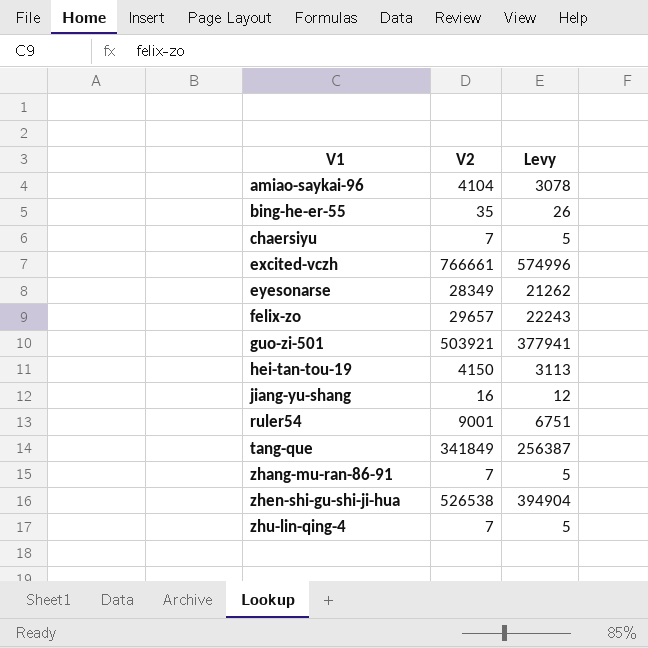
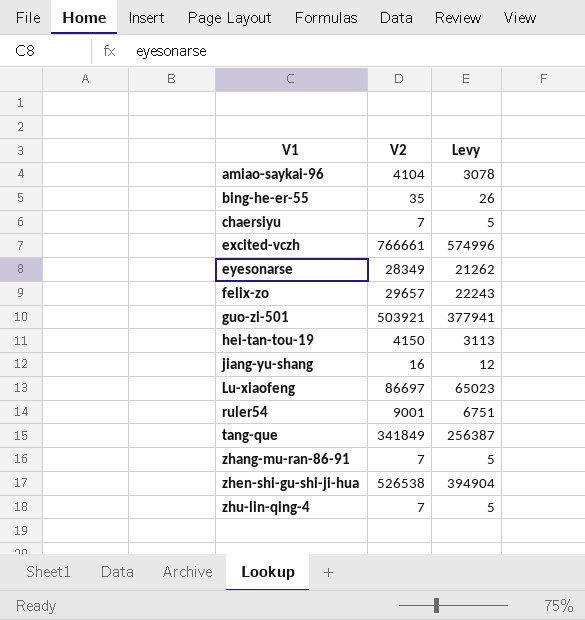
row Lu-xiaofeng: none -> 86697 | 65023

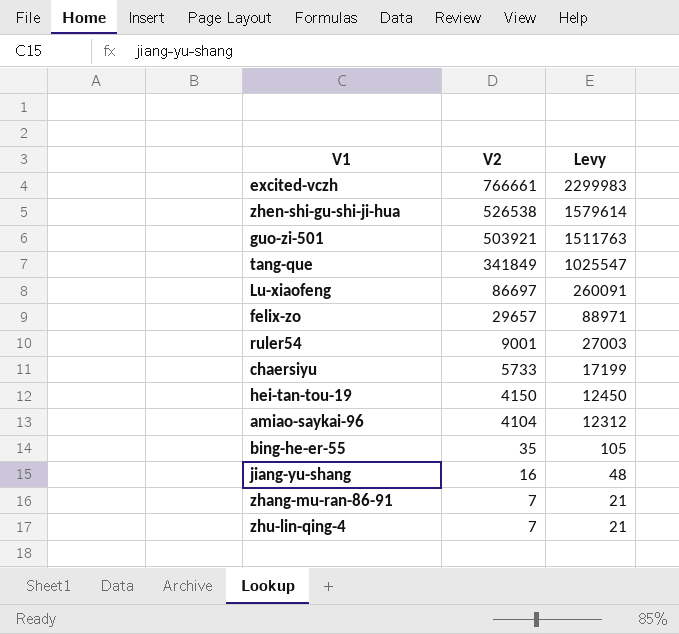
row order: V1 ascending -> V2 descending
column Levy | formula: [V2] * 0.75 -> [V2] * 3
row eyesonarse: 28349 | 21262 -> none
chaersiyu | V2: 7 -> 5733

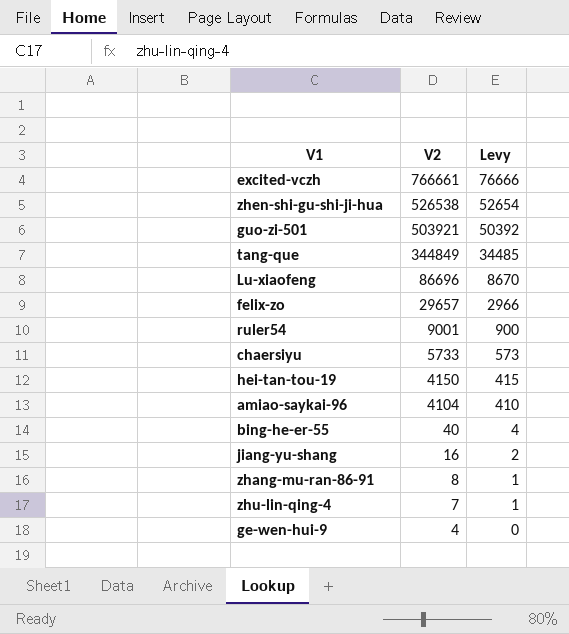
column Levy | formula: [V2] * 3 -> [V2] * 0.1
tang-que | V2: 341849 -> 344849
Lu-xiaofeng | V2: 86697 -> 86696
bing-he-er-55 | V2: 35 -> 40
zhang-mu-ran-86-91 | V2: 7 -> 8
row ge-wen-hui-9: none -> 4 | 0

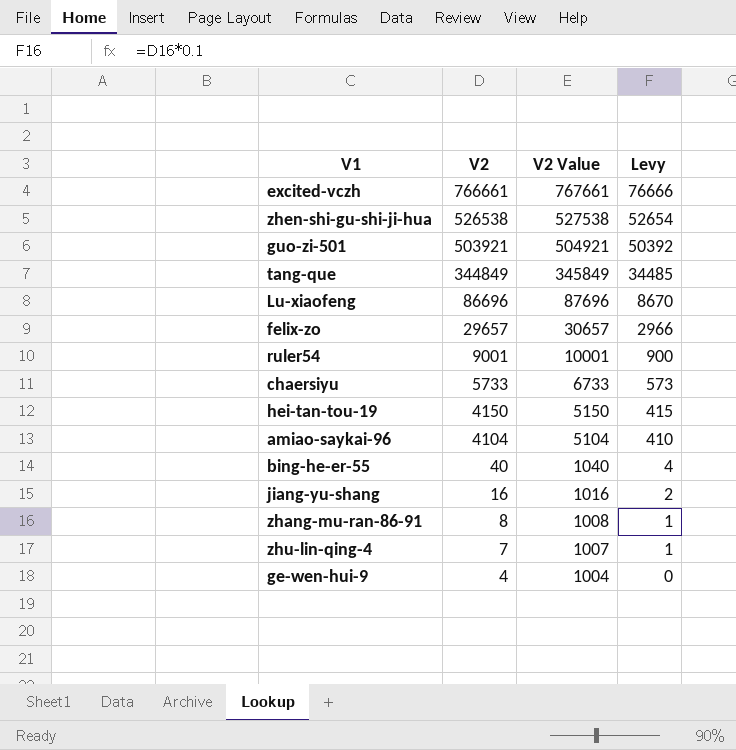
column V2 Value | formula: none -> [V2] + 1000

